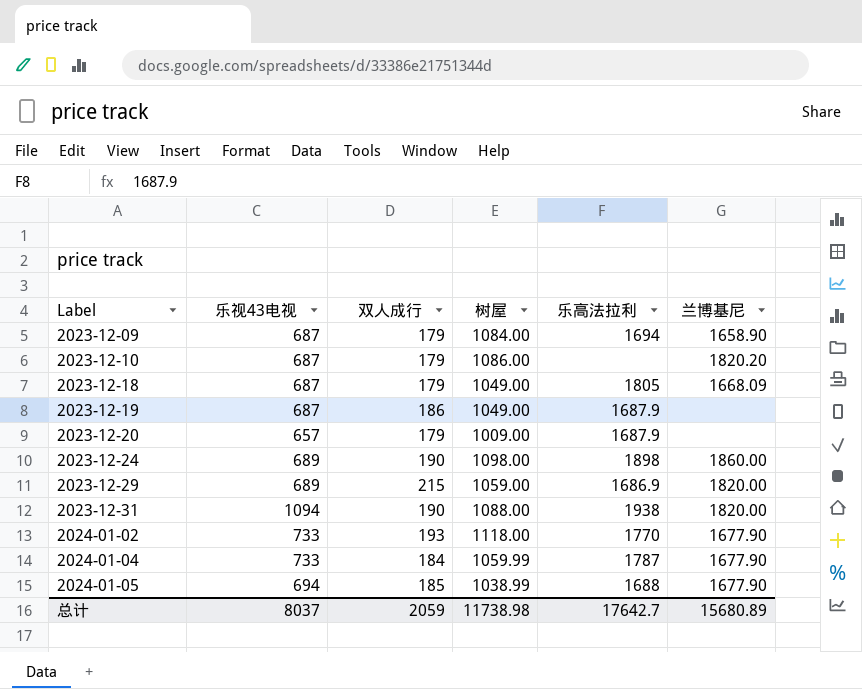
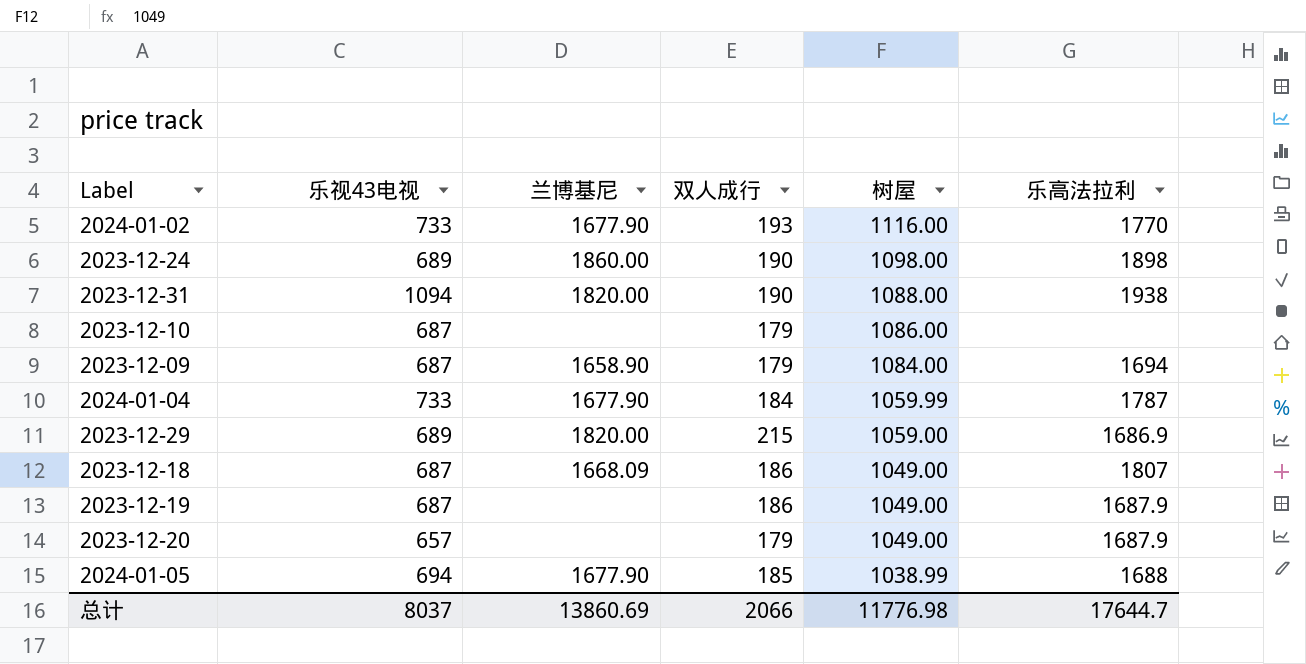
row order: Label ascending -> 树屋 descending
column 兰博基尼 | position: 6 -> 3
2024-01-02 | 树屋: 1118.00 -> 1116.00
2023-12-10 | 兰博基尼: 1820.20 -> none
2023-12-18 | 双人成行: 179 -> 186
2023-12-18 | 乐高法拉利: 1805 -> 1807
2023-12-20 | 树屋: 1009.00 -> 1049.00
总计 | 兰博基尼: 15680.89 -> 13860.69
总计 | 双人成行: 2059 -> 2066
总计 | 树屋: 11738.98 -> 11776.98
总计 | 乐高法拉利: 17642.7 -> 17644.7

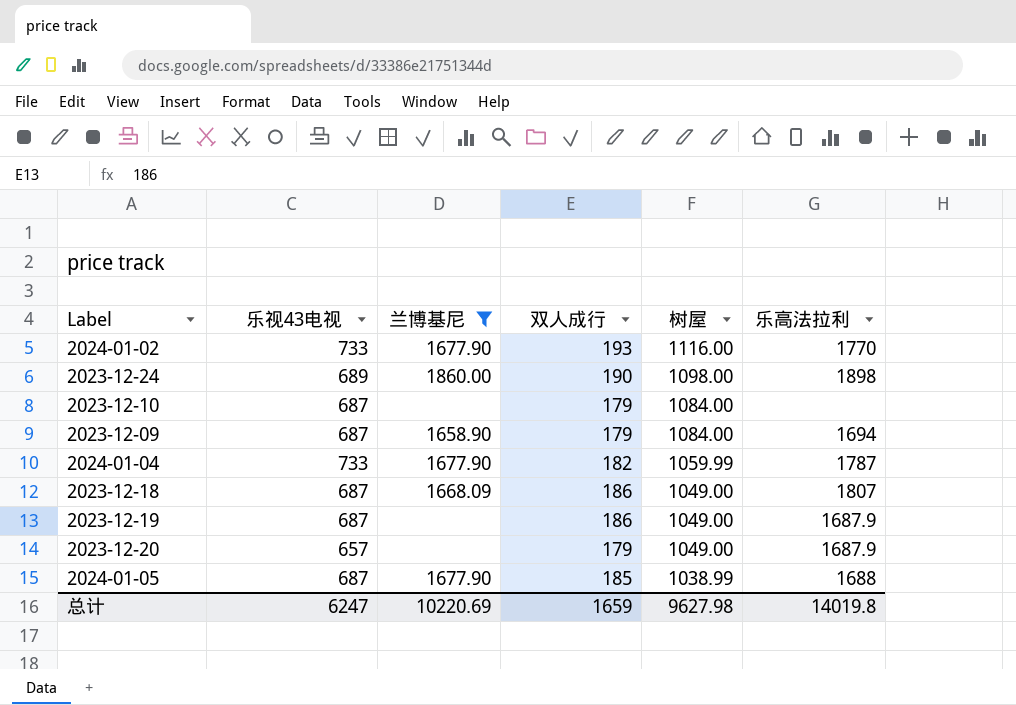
filter: none -> 兰博基尼 != 1820.00
2023-12-10 | 树屋: 1086.00 -> 1084.00
2024-01-04 | 双人成行: 184 -> 182
2024-01-05 | 乐视43电视: 694 -> 687
总计 | 乐视43电视: 8037 -> 6247
总计 | 兰博基尼: 13860.69 -> 10220.69
总计 | 双人成行: 2066 -> 1659
总计 | 树屋: 11776.98 -> 9627.98
总计 | 乐高法拉利: 17644.7 -> 14019.8

